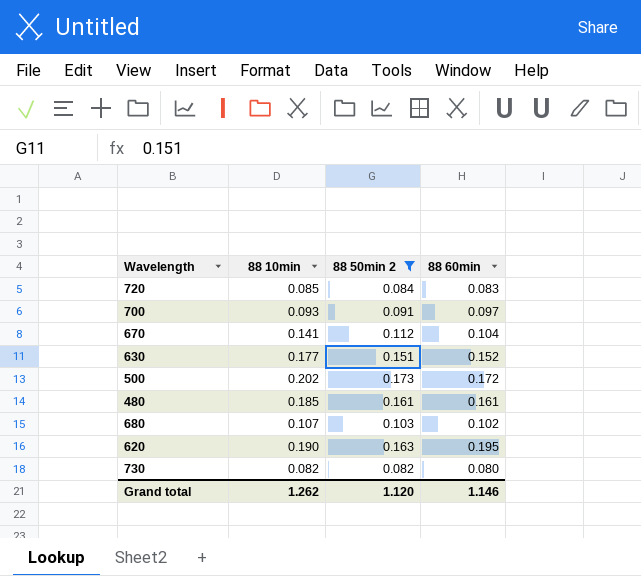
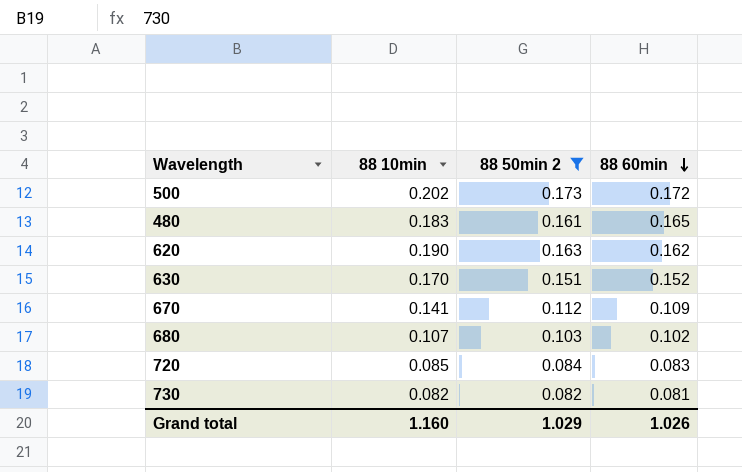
row order: none -> 88 60min descending
row 700: 0.093 | 0.091 | 0.097 -> none
480 | 88 10min: 0.185 -> 0.183
480 | 88 60min: 0.161 -> 0.165
620 | 88 60min: 0.195 -> 0.162
630 | 88 10min: 0.177 -> 0.170
670 | 88 60min: 0.104 -> 0.109
730 | 88 60min: 0.080 -> 0.081
Grand total | 88 10min: 1.262 -> 1.160
Grand total | 88 50min 2: 1.120 -> 1.029
Grand total | 88 60min: 1.146 -> 1.026

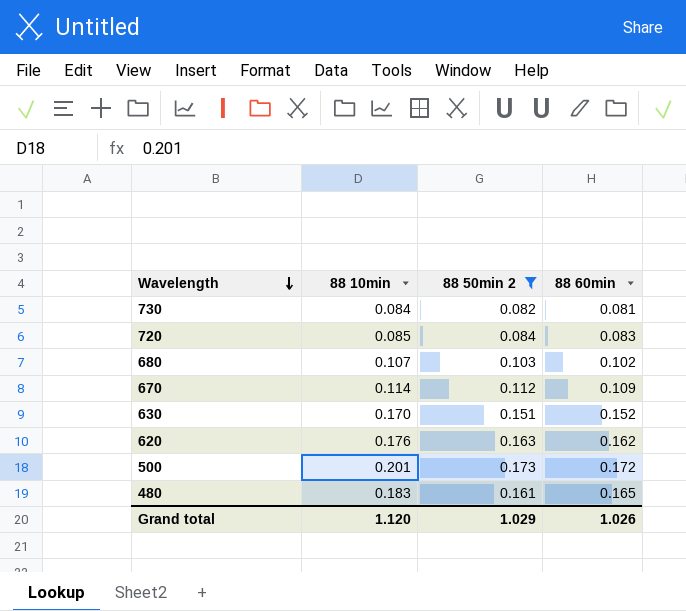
row order: 88 60min descending -> Wavelength descending
730 | 88 10min: 0.082 -> 0.084
670 | 88 10min: 0.141 -> 0.114
620 | 88 10min: 0.190 -> 0.176
500 | 88 10min: 0.202 -> 0.201
Grand total | 88 10min: 1.160 -> 1.120

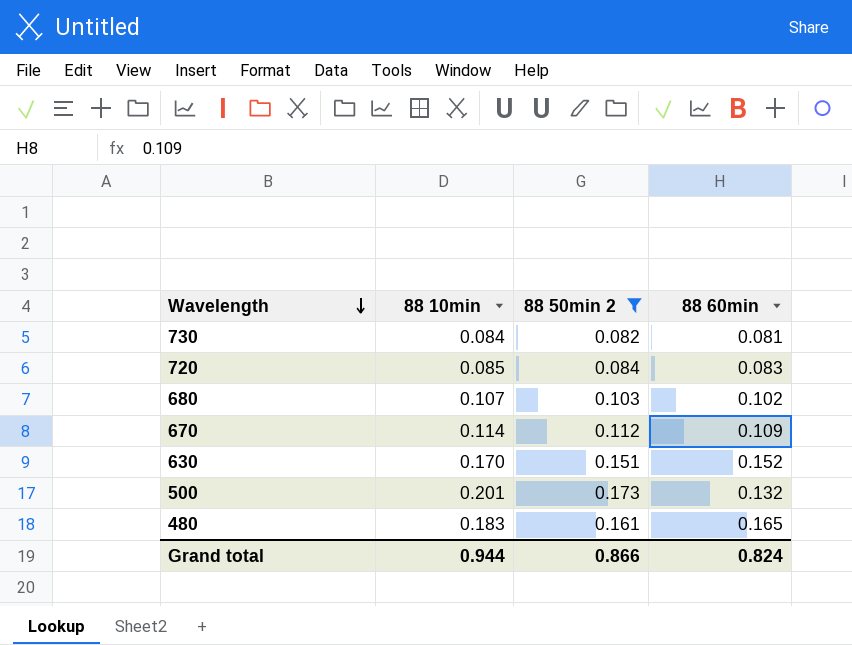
row 620: 0.176 | 0.163 | 0.162 -> none
500 | 88 60min: 0.172 -> 0.132
Grand total | 88 10min: 1.120 -> 0.944
Grand total | 88 50min 2: 1.029 -> 0.866
Grand total | 88 60min: 1.026 -> 0.824

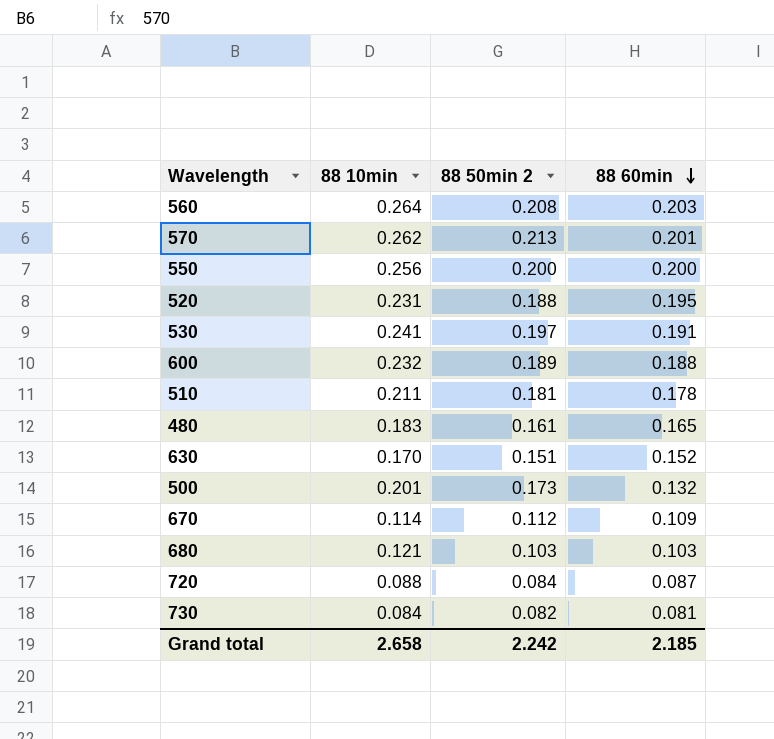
filter: 88 50min 2 <= 0.173 -> none
row order: Wavelength descending -> 88 60min descending
680 | 88 10min: 0.107 -> 0.121
680 | 88 60min: 0.102 -> 0.103
720 | 88 10min: 0.085 -> 0.088
720 | 88 60min: 0.083 -> 0.087
Grand total | 88 10min: 0.944 -> 2.658
Grand total | 88 50min 2: 0.866 -> 2.242
Grand total | 88 60min: 0.824 -> 2.185

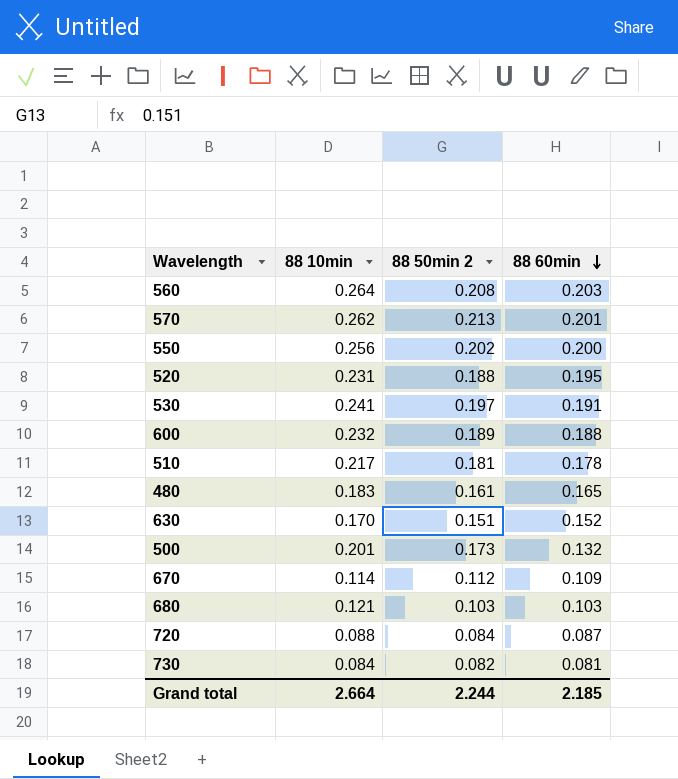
550 | 88 50min 2: 0.200 -> 0.202
510 | 88 10min: 0.211 -> 0.217
Grand total | 88 10min: 2.658 -> 2.664
Grand total | 88 50min 2: 2.242 -> 2.244

